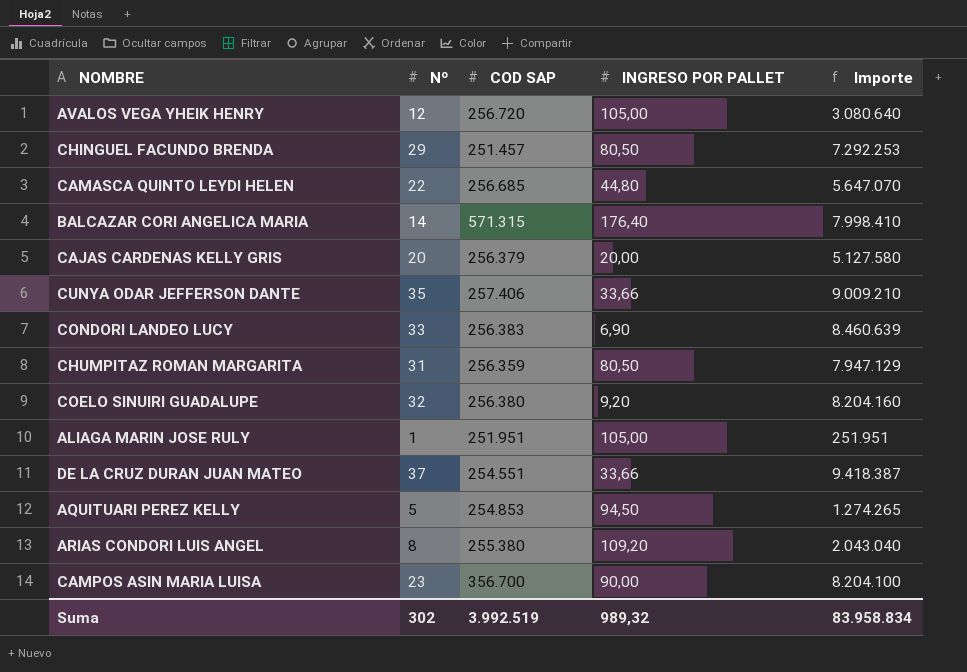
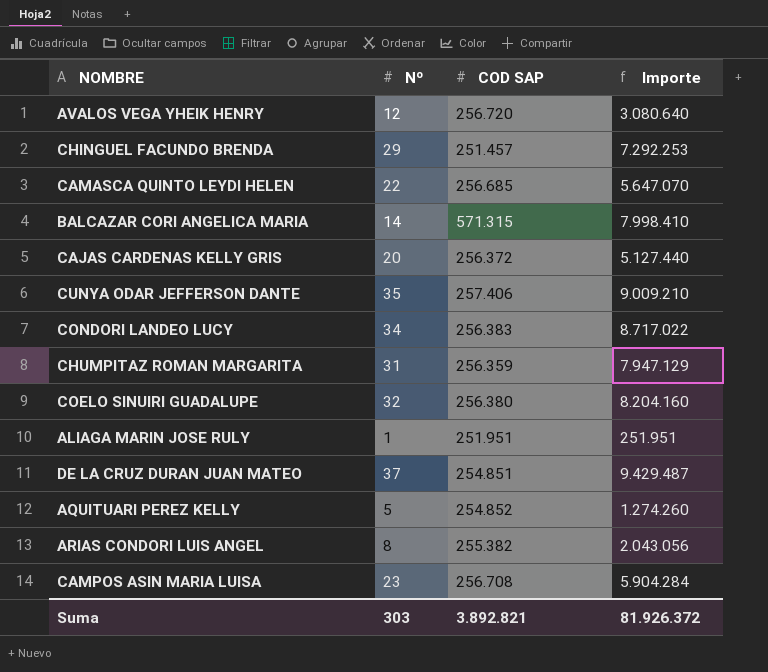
column INGRESO POR PALLET | position: 4 -> none
CAJAS CARDENAS KELLY GRIS | COD SAP: 256.379 -> 256.372
CAJAS CARDENAS KELLY GRIS | Importe: 5.127.580 -> 5.127.440
CONDORI LANDEO LUCY | Nº: 33 -> 34
CONDORI LANDEO LUCY | Importe: 8.460.639 -> 8.717.022
DE LA CRUZ DURAN JUAN MATEO | COD SAP: 254.551 -> 254.851
DE LA CRUZ DURAN JUAN MATEO | Importe: 9.418.387 -> 9.429.487
AQUITUARI PEREZ KELLY | COD SAP: 254.853 -> 254.852
AQUITUARI PEREZ KELLY | Importe: 1.274.265 -> 1.274.260
ARIAS CONDORI LUIS ANGEL | COD SAP: 255.380 -> 255.382
ARIAS CONDORI LUIS ANGEL | Importe: 2.043.040 -> 2.043.056
CAMPOS ASIN MARIA LUISA | COD SAP: 356.700 -> 256.708
CAMPOS ASIN MARIA LUISA | Importe: 8.204.100 -> 5.904.284
Suma | Nº: 302 -> 303
Suma | COD SAP: 3.992.519 -> 3.892.821
Suma | Importe: 83.958.834 -> 81.926.372

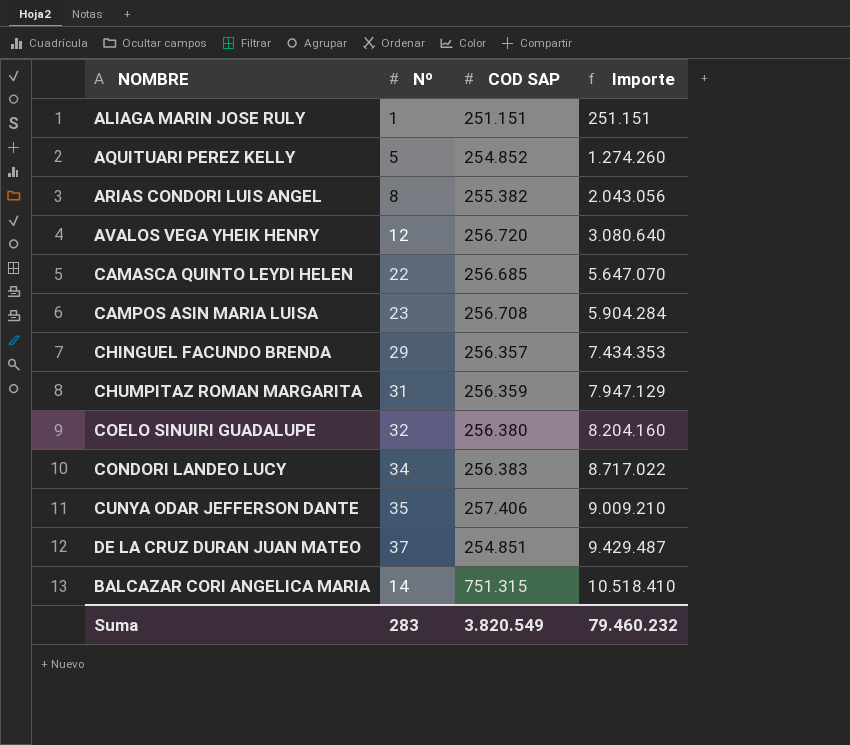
row order: none -> Importe ascending
row CAJAS CARDENAS KELLY GRIS: 20 | 256.372 | 5.127.440 -> none
ALIAGA MARIN JOSE RULY | COD SAP: 251.951 -> 251.151
ALIAGA MARIN JOSE RULY | Importe: 251.951 -> 251.151
CHINGUEL FACUNDO BRENDA | COD SAP: 251.457 -> 256.357
CHINGUEL FACUNDO BRENDA | Importe: 7.292.253 -> 7.434.353
BALCAZAR CORI ANGELICA MARIA | COD SAP: 571.315 -> 751.315
BALCAZAR CORI ANGELICA MARIA | Importe: 7.998.410 -> 10.518.410
Suma | Nº: 303 -> 283
Suma | COD SAP: 3.892.821 -> 3.820.549
Suma | Importe: 81.926.372 -> 79.460.232

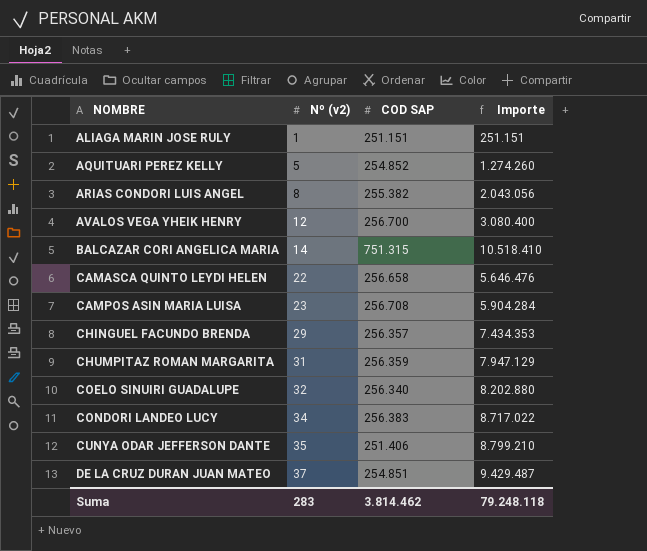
row order: Importe ascending -> NOMBRE ascending
column name: Nº -> Nº (v2)
AVALOS VEGA YHEIK HENRY | COD SAP: 256.720 -> 256.700
AVALOS VEGA YHEIK HENRY | Importe: 3.080.640 -> 3.080.400
CAMASCA QUINTO LEYDI HELEN | COD SAP: 256.685 -> 256.658
CAMASCA QUINTO LEYDI HELEN | Importe: 5.647.070 -> 5.646.476
COELO SINUIRI GUADALUPE | COD SAP: 256.380 -> 256.340
COELO SINUIRI GUADALUPE | Importe: 8.204.160 -> 8.202.880
CUNYA ODAR JEFFERSON DANTE | COD SAP: 257.406 -> 251.406
CUNYA ODAR JEFFERSON DANTE | Importe: 9.009.210 -> 8.799.210
Suma | COD SAP: 3.820.549 -> 3.814.462
Suma | Importe: 79.460.232 -> 79.248.118

